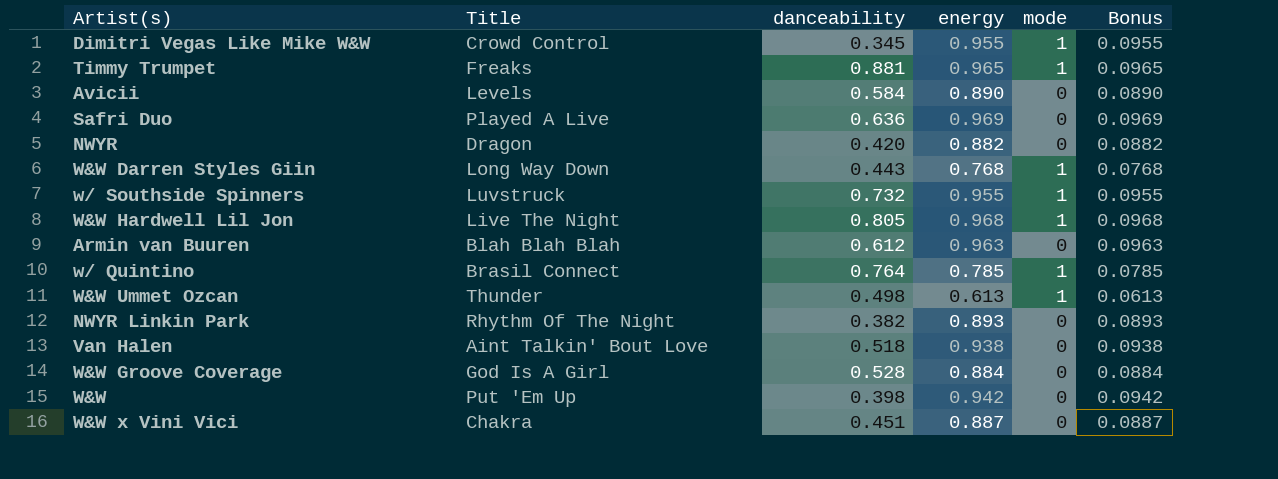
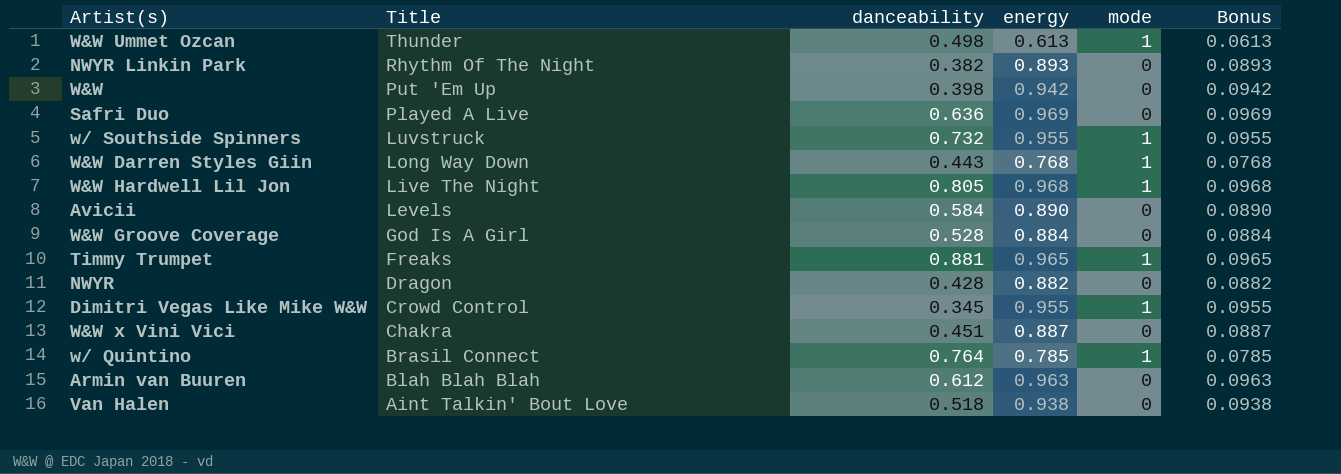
row order: none -> Title descending
NWYR | danceability: 0.420 -> 0.428

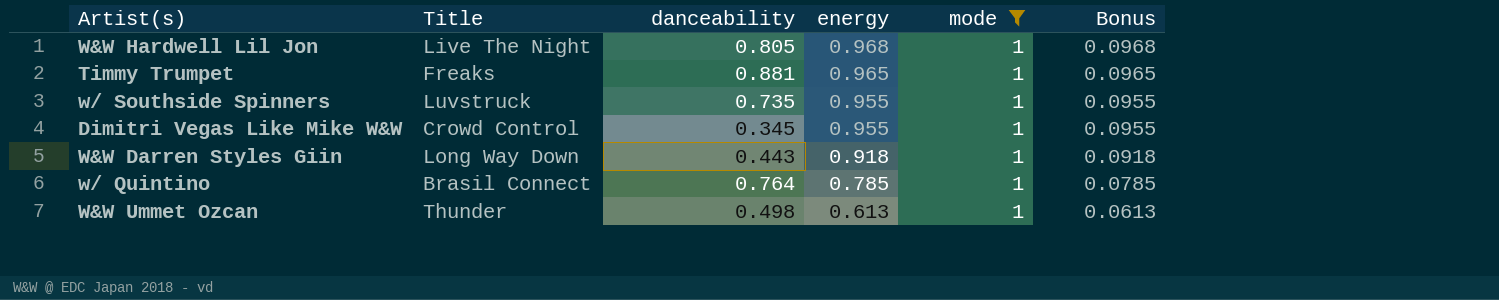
filter: none -> mode = 1
row order: Title descending -> energy descending
w/ Southside Spinners | danceability: 0.732 -> 0.735
W&W Darren Styles Giin | energy: 0.768 -> 0.918
W&W Darren Styles Giin | Bonus: 0.0768 -> 0.0918

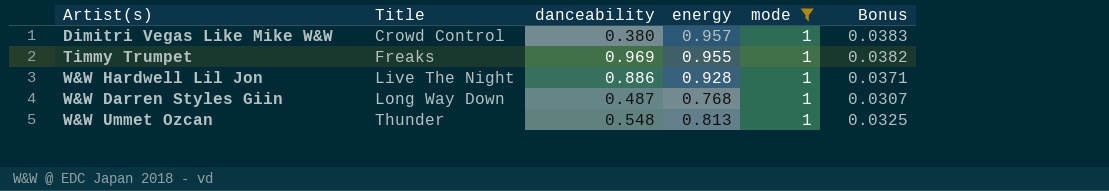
row order: energy descending -> Title ascending
column Bonus | formula: [energy] * 0.1 -> [energy] * 0.04
row w/ Southside Spinners: Luvstruck | 0.735 | 0.955 | 1 | 0.0955 -> none
row w/ Quintino: Brasil Connect | 0.764 | 0.785 | 1 | 0.0785 -> none
Dimitri Vegas Like Mike W&W | danceability: 0.345 -> 0.380
Dimitri Vegas Like Mike W&W | energy: 0.955 -> 0.957
Timmy Trumpet | danceability: 0.881 -> 0.969
Timmy Trumpet | energy: 0.965 -> 0.955
W&W Hardwell Lil Jon | danceability: 0.805 -> 0.886
W&W Hardwell Lil Jon | energy: 0.968 -> 0.928
W&W Darren Styles Giin | danceability: 0.443 -> 0.487
W&W Darren Styles Giin | energy: 0.918 -> 0.768
W&W Ummet Ozcan | danceability: 0.498 -> 0.548
W&W Ummet Ozcan | energy: 0.613 -> 0.813

